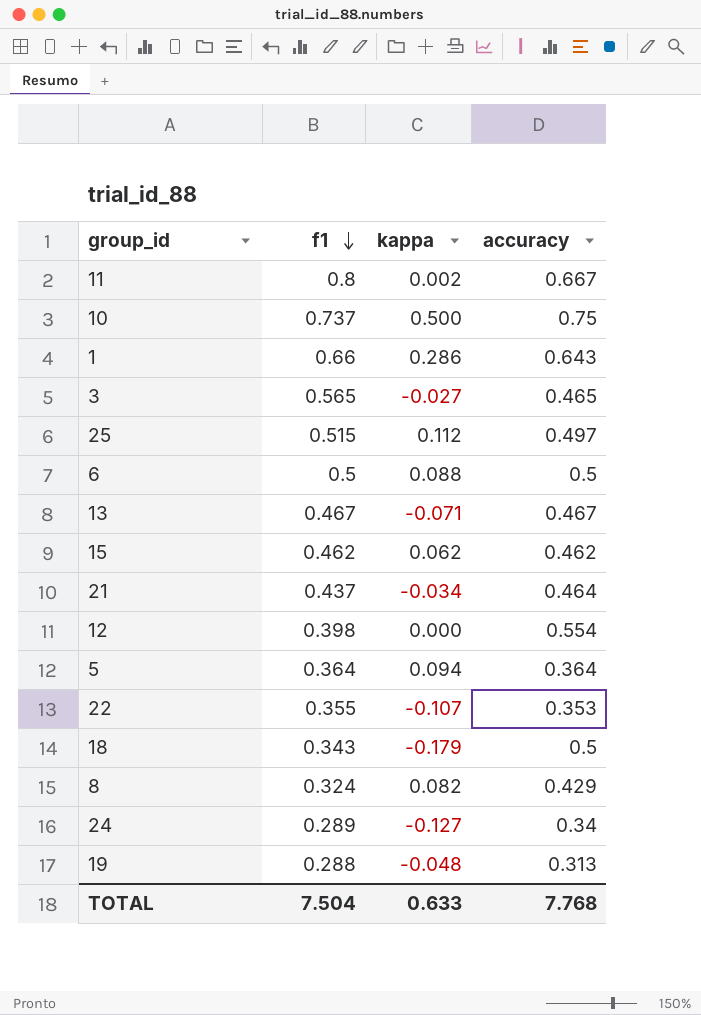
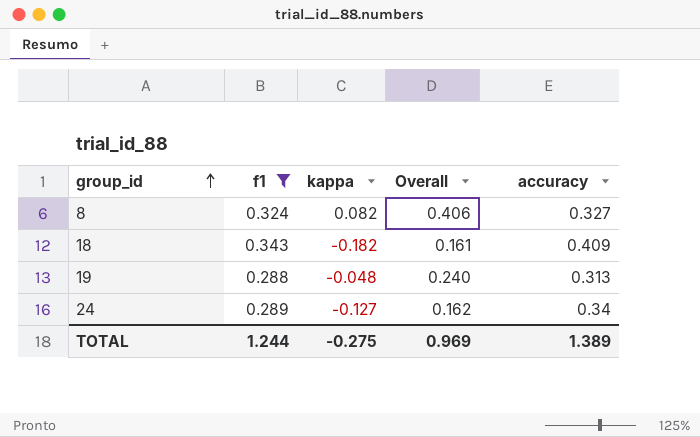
filter: none -> f1 <= 0.343
row order: f1 descending -> group_id ascending
column Overall | formula: none -> [f1] + [kappa]
8 | accuracy: 0.429 -> 0.327
18 | kappa: -0.179 -> -0.182
18 | accuracy: 0.5 -> 0.409
TOTAL | f1: 7.504 -> 1.244
TOTAL | kappa: 0.633 -> -0.275
TOTAL | accuracy: 7.768 -> 1.389

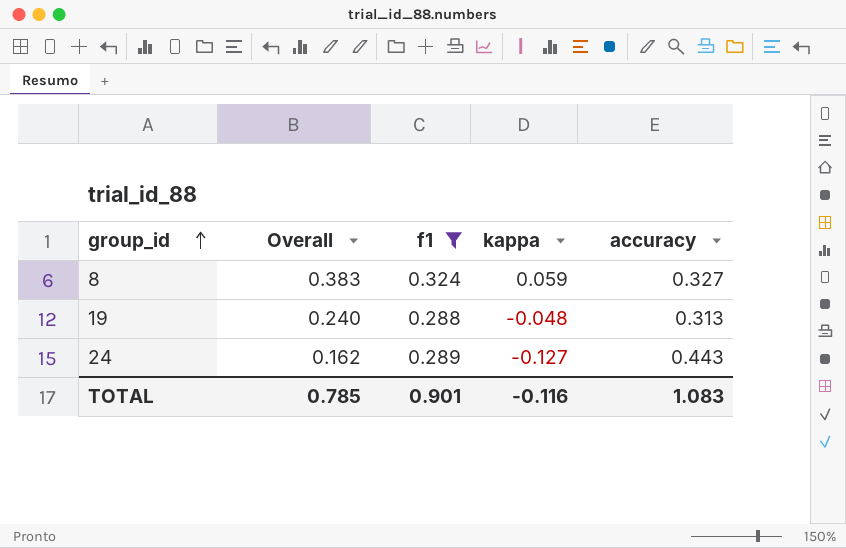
column Overall | position: 4 -> 2
row 18: 0.343 | -0.182 | 0.161 | 0.409 -> none
8 | Overall: 0.406 -> 0.383
8 | kappa: 0.082 -> 0.059
24 | accuracy: 0.34 -> 0.443
TOTAL | Overall: 0.969 -> 0.785
TOTAL | f1: 1.244 -> 0.901
TOTAL | kappa: -0.275 -> -0.116
TOTAL | accuracy: 1.389 -> 1.083

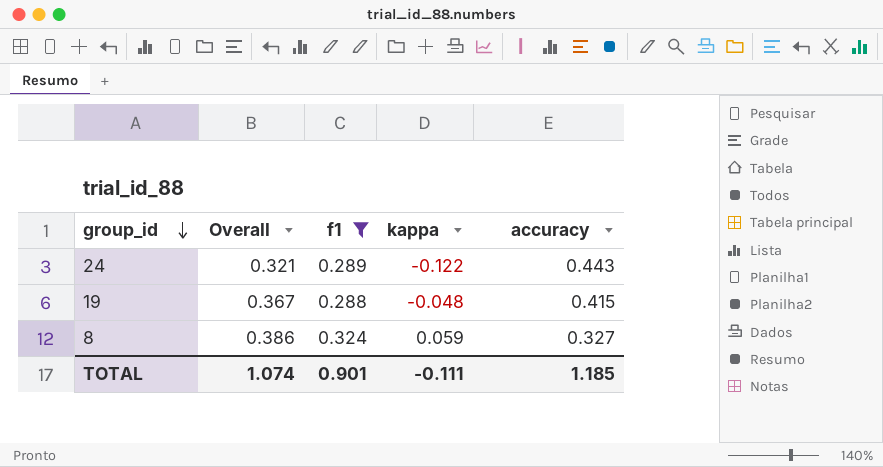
row order: group_id ascending -> group_id descending
column Overall | formula: [f1] + [kappa] -> [kappa] + [accuracy]
24 | kappa: -0.127 -> -0.122
19 | accuracy: 0.313 -> 0.415
TOTAL | Overall: 0.785 -> 1.074
TOTAL | kappa: -0.116 -> -0.111
TOTAL | accuracy: 1.083 -> 1.185

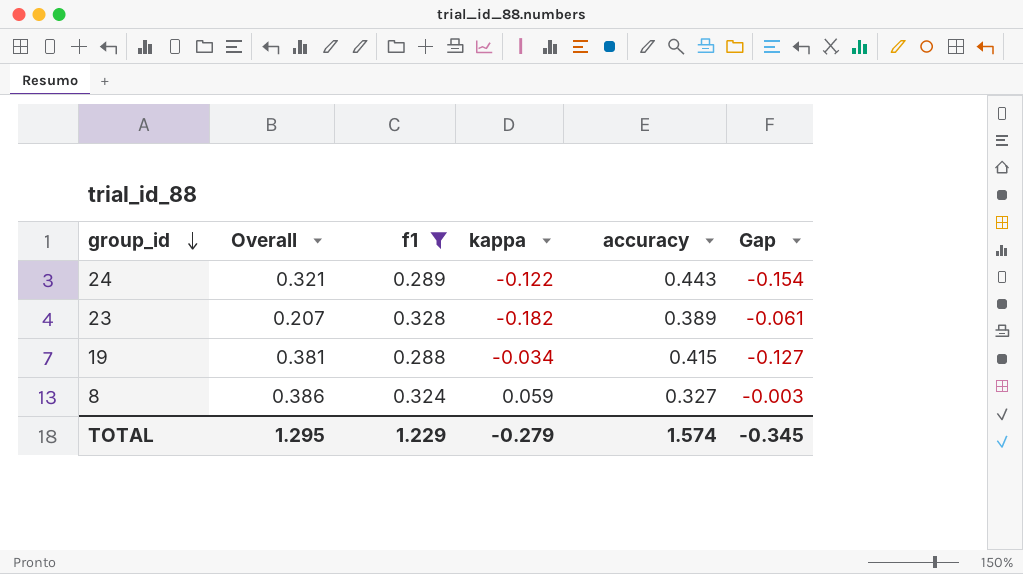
column Gap | formula: none -> [f1] - [accuracy]
row 23: none -> 0.207 | 0.328 | -0.182 | 0.389 | -0.061
19 | Overall: 0.367 -> 0.381
19 | kappa: -0.048 -> -0.034
TOTAL | Overall: 1.074 -> 1.295
TOTAL | f1: 0.901 -> 1.229
TOTAL | kappa: -0.111 -> -0.279
TOTAL | accuracy: 1.185 -> 1.574

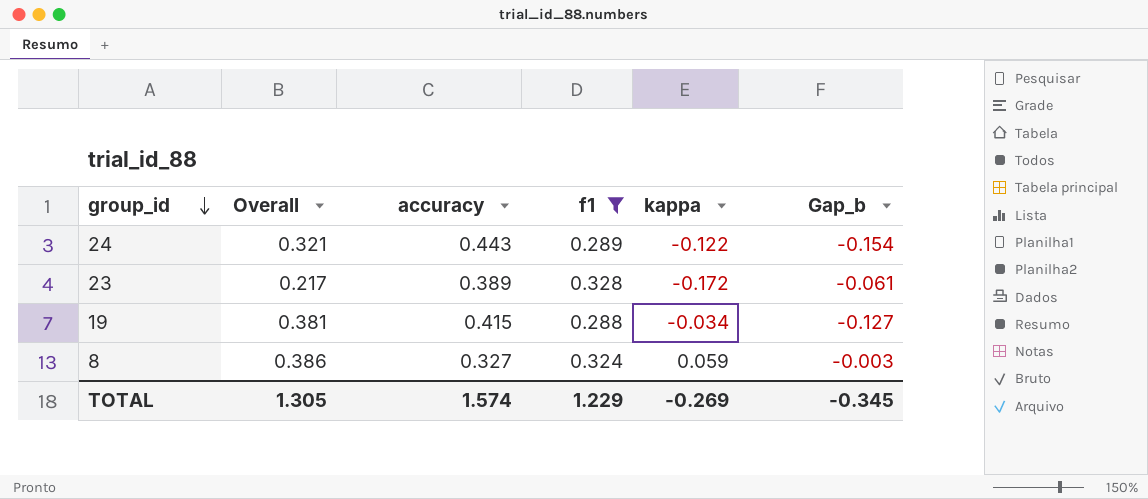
column accuracy | position: 5 -> 3
column name: Gap -> Gap_b
23 | Overall: 0.207 -> 0.217
23 | kappa: -0.182 -> -0.172
TOTAL | Overall: 1.295 -> 1.305
TOTAL | kappa: -0.279 -> -0.269

